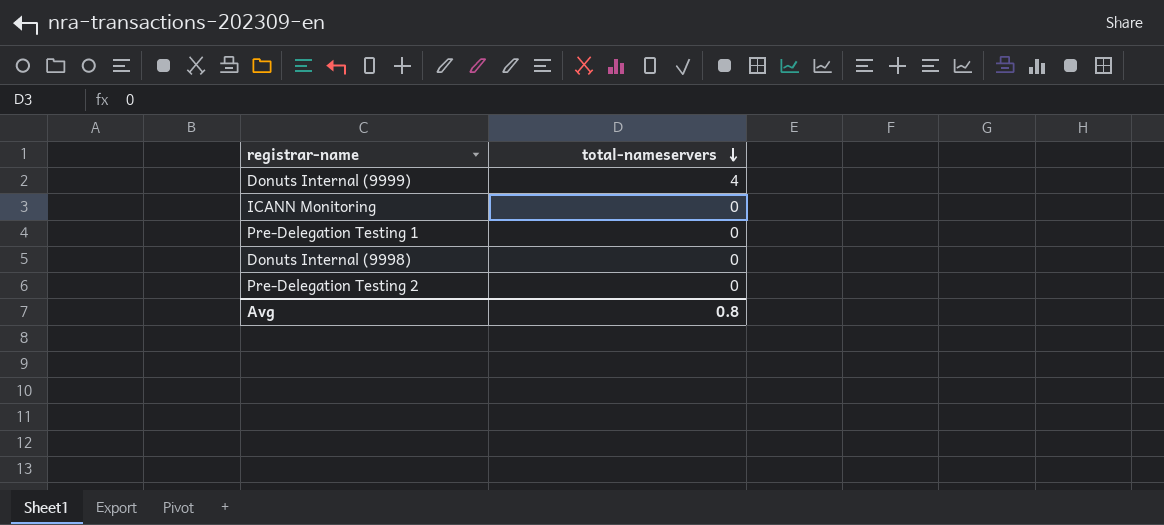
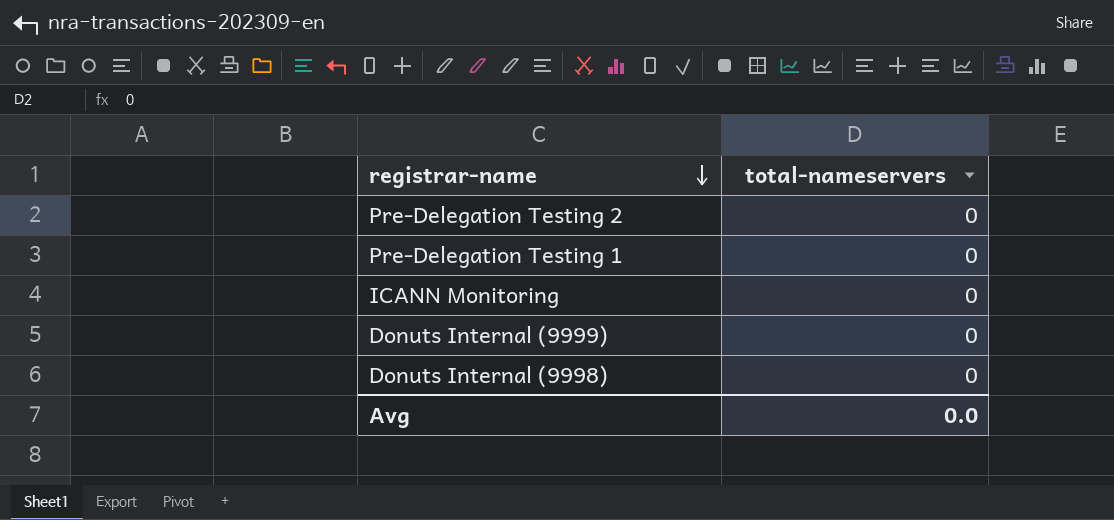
row order: total-nameservers descending -> registrar-name descending
Donuts Internal (9999) | total-nameservers: 4 -> 0
Avg | total-nameservers: 0.8 -> 0.0

